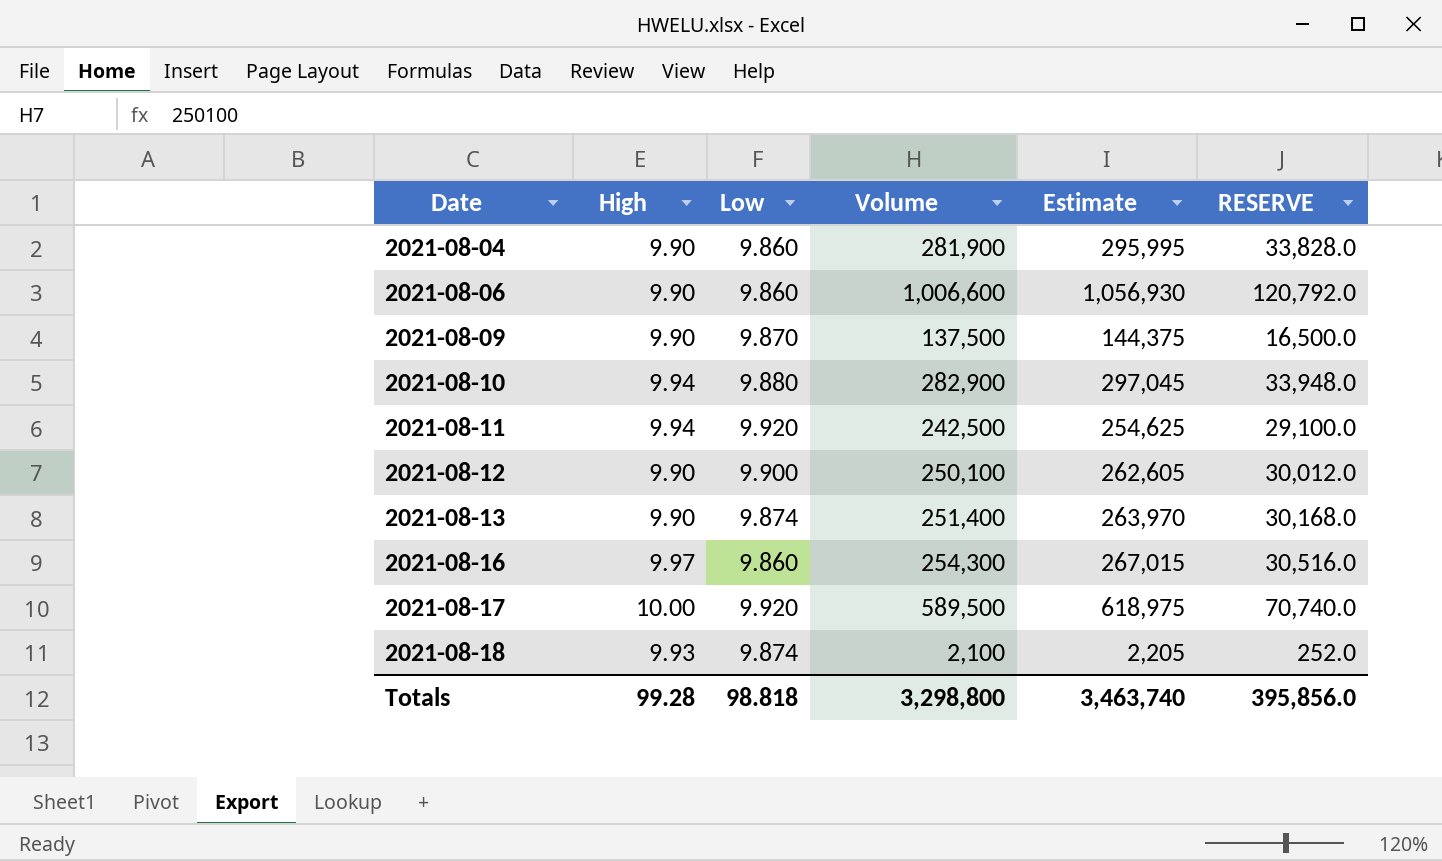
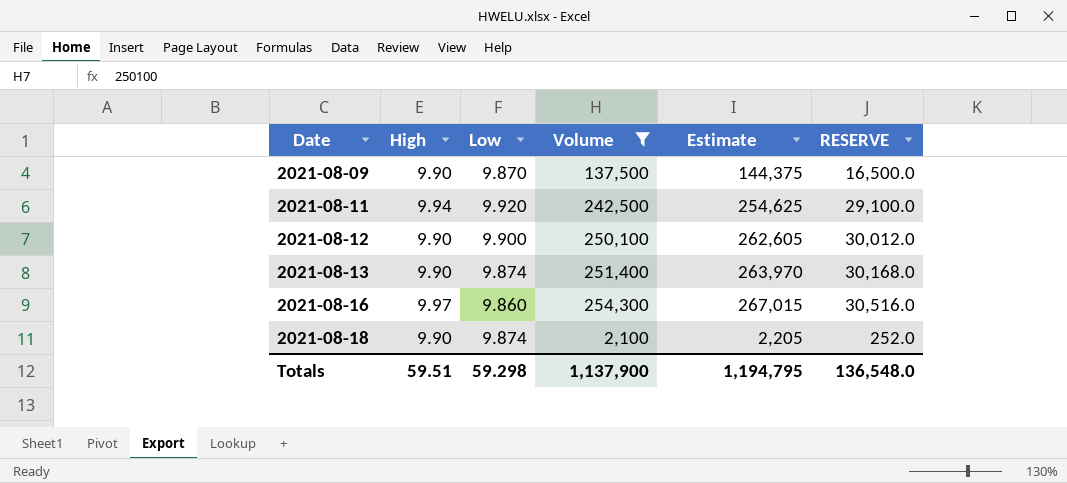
filter: none -> Volume <= 254,300
2021-08-18 | High: 9.93 -> 9.90
Totals | High: 99.28 -> 59.51
Totals | Low: 98.818 -> 59.298
Totals | Volume: 3,298,800 -> 1,137,900
Totals | Estimate: 3,463,740 -> 1,194,795
Totals | RESERVE: 395,856.0 -> 136,548.0

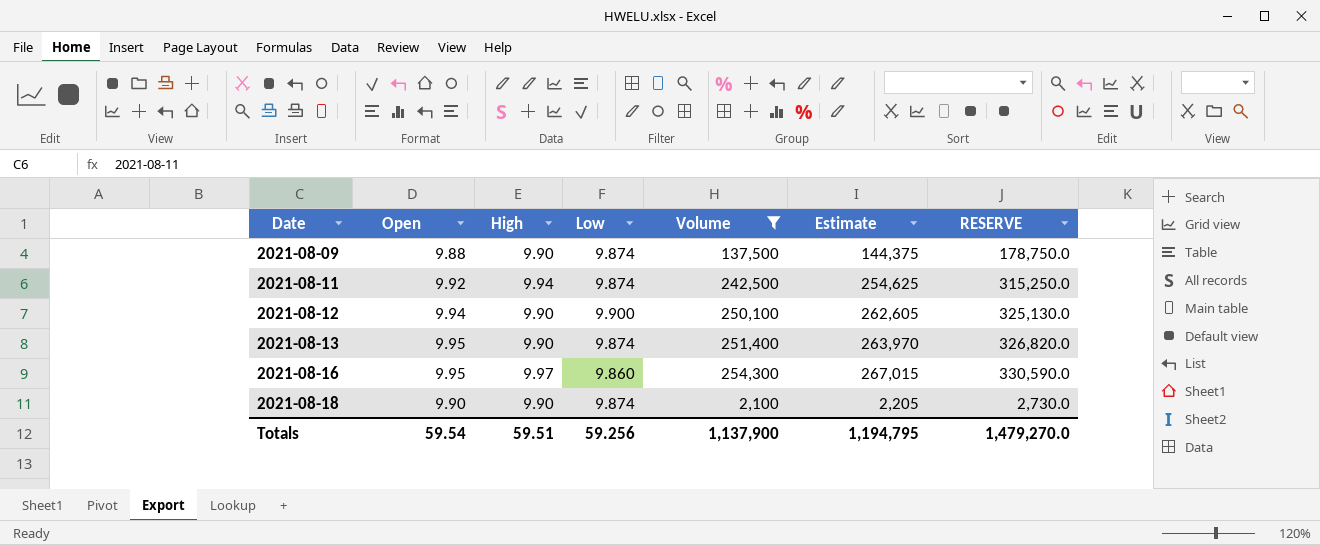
column Open | position: none -> 2
column RESERVE | formula: [Volume] * 0.12 -> [Volume] * 1.3
2021-08-09 | Low: 9.870 -> 9.874
2021-08-11 | Low: 9.920 -> 9.874
Totals | Low: 59.298 -> 59.256
Totals | RESERVE: 136,548.0 -> 1,479,270.0

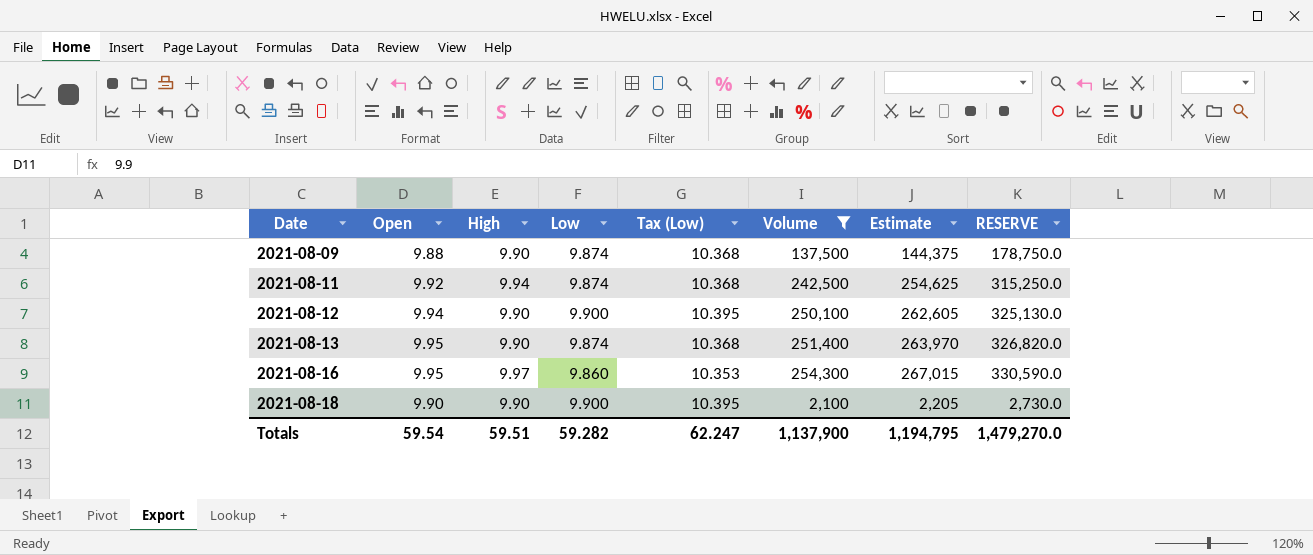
column Tax (Low) | formula: none -> [Low] * 1.05
2021-08-18 | Low: 9.874 -> 9.900
Totals | Low: 59.256 -> 59.282

